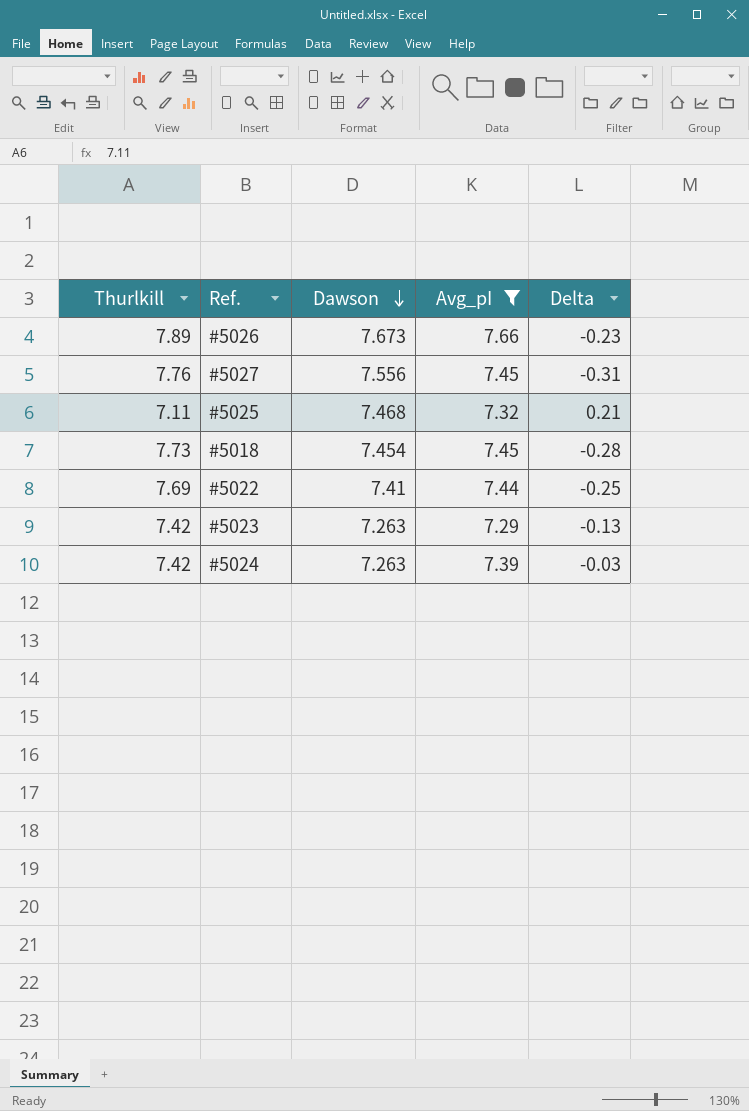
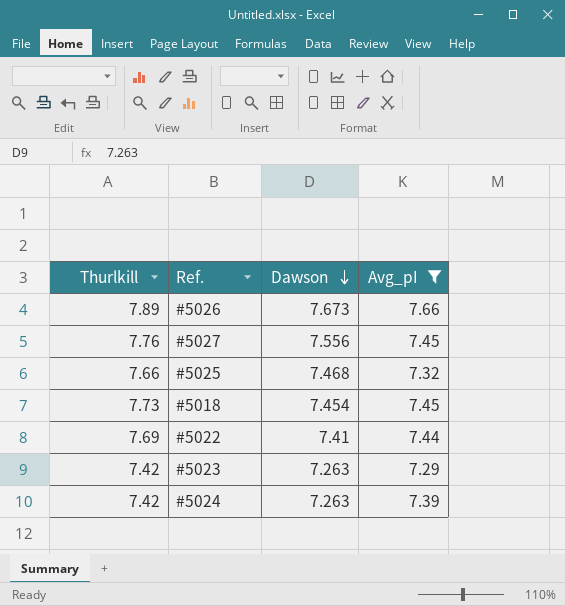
column Delta | formula: [Avg_pI] - [Thurlkill] -> none
#5025 | Thurlkill: 7.11 -> 7.66

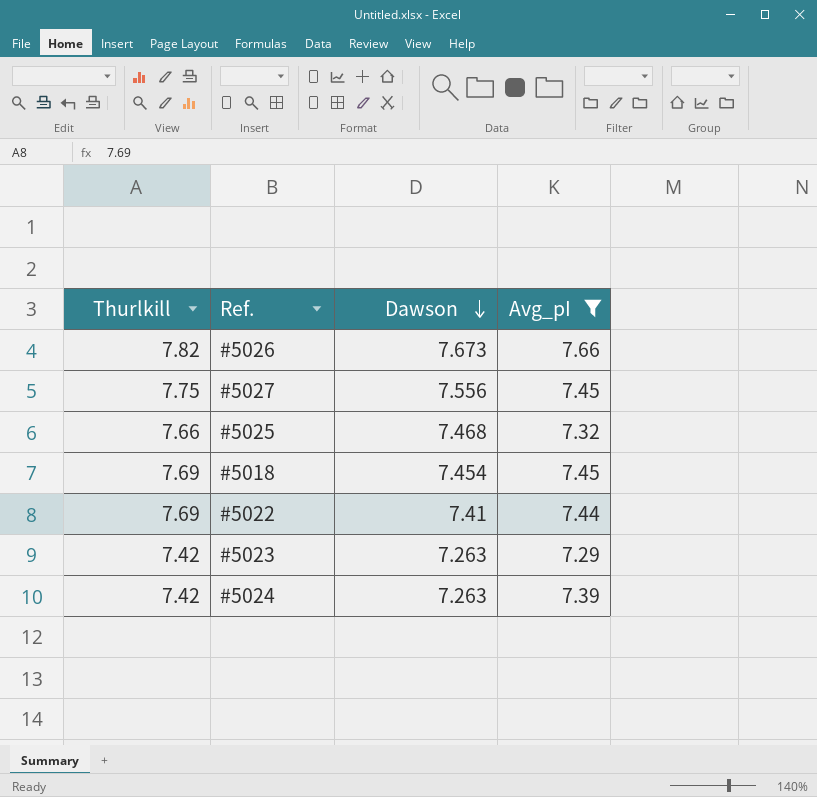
#5026 | Thurlkill: 7.89 -> 7.82
#5027 | Thurlkill: 7.76 -> 7.75
#5018 | Thurlkill: 7.73 -> 7.69

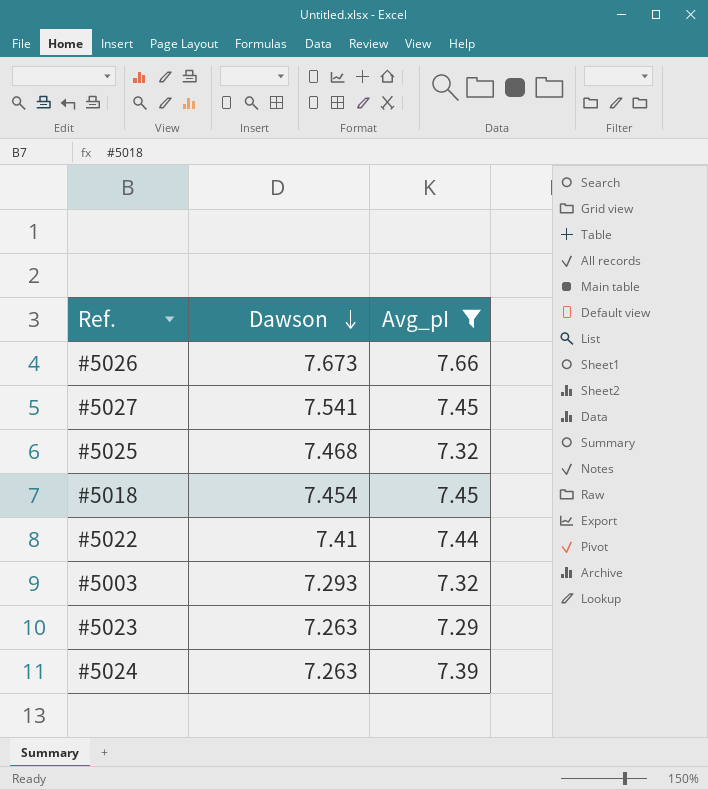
column Thurlkill | position: 1 -> none
#5027 | Dawson: 7.556 -> 7.541
row #5003: none -> 7.293 | 7.32

